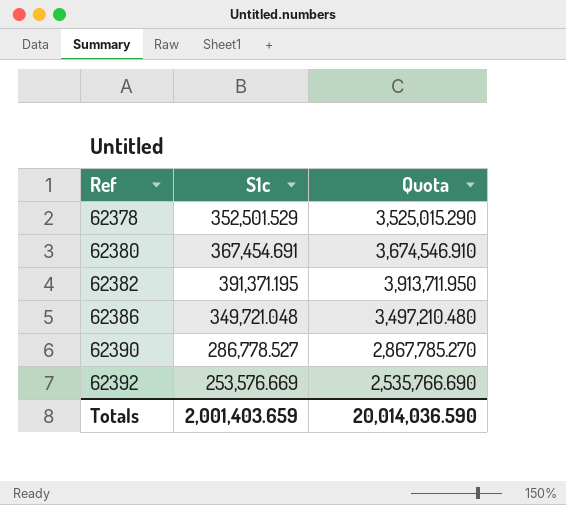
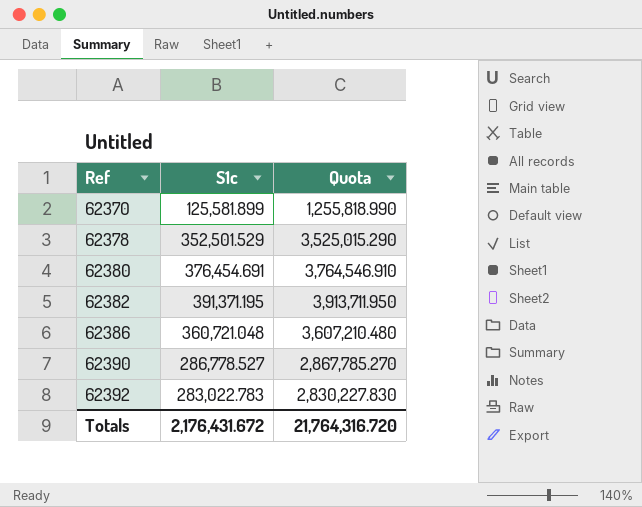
row 62370: none -> 125,581.899 | 1,255,818.990
62380 | S1c: 367,454.691 -> 376,454.691
62380 | Quota: 3,674,546.910 -> 3,764,546.910
62386 | S1c: 349,721.048 -> 360,721.048
62386 | Quota: 3,497,210.480 -> 3,607,210.480
62392 | S1c: 253,576.669 -> 283,022.783
62392 | Quota: 2,535,766.690 -> 2,830,227.830
Totals | S1c: 2,001,403.659 -> 2,176,431.672
Totals | Quota: 20,014,036.590 -> 21,764,316.720

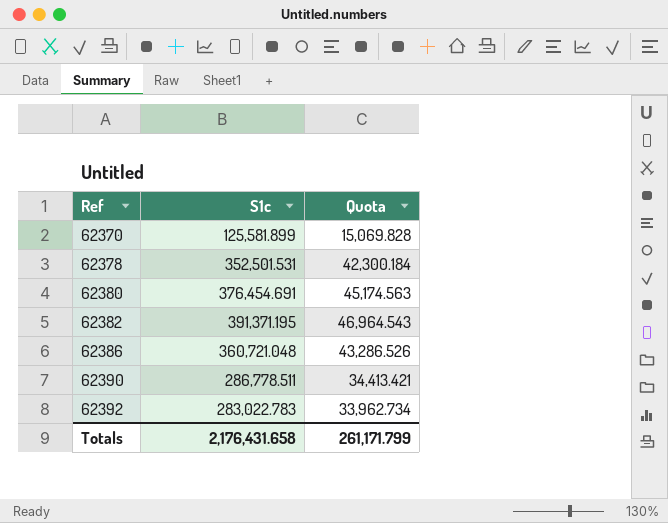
column Quota | formula: [S1c] * 10 -> [S1c] * 0.12
62378 | S1c: 352,501.529 -> 352,501.531
62390 | S1c: 286,778.527 -> 286,778.511
Totals | S1c: 2,176,431.672 -> 2,176,431.658
Totals | Quota: 21,764,316.720 -> 261,171.799

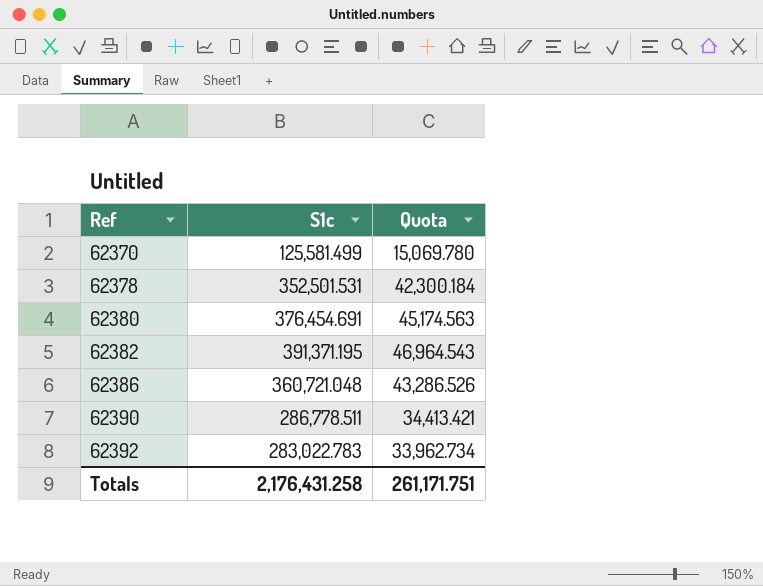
62370 | S1c: 125,581.899 -> 125,581.499
62370 | Quota: 15,069.828 -> 15,069.780
Totals | S1c: 2,176,431.658 -> 2,176,431.258
Totals | Quota: 261,171.799 -> 261,171.751

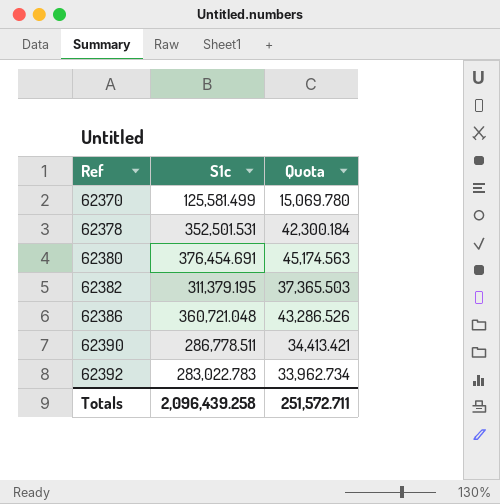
62382 | S1c: 391,371.195 -> 311,379.195
62382 | Quota: 46,964.543 -> 37,365.503
Totals | S1c: 2,176,431.258 -> 2,096,439.258
Totals | Quota: 261,171.751 -> 251,572.711

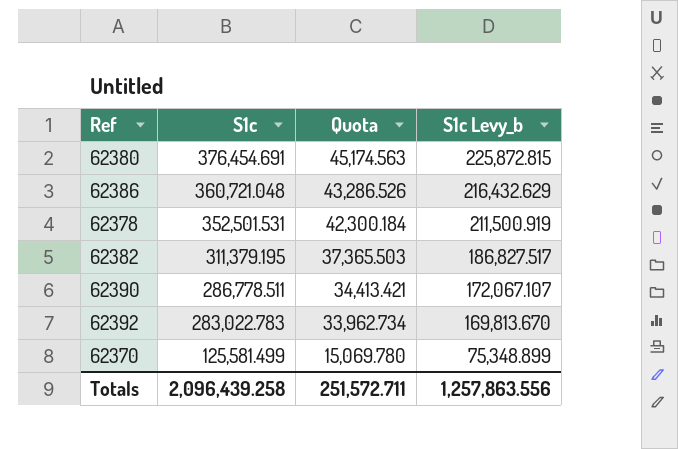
row order: Ref ascending -> S1c descending
column S1c Levy_b | formula: none -> [S1c] * 0.6

